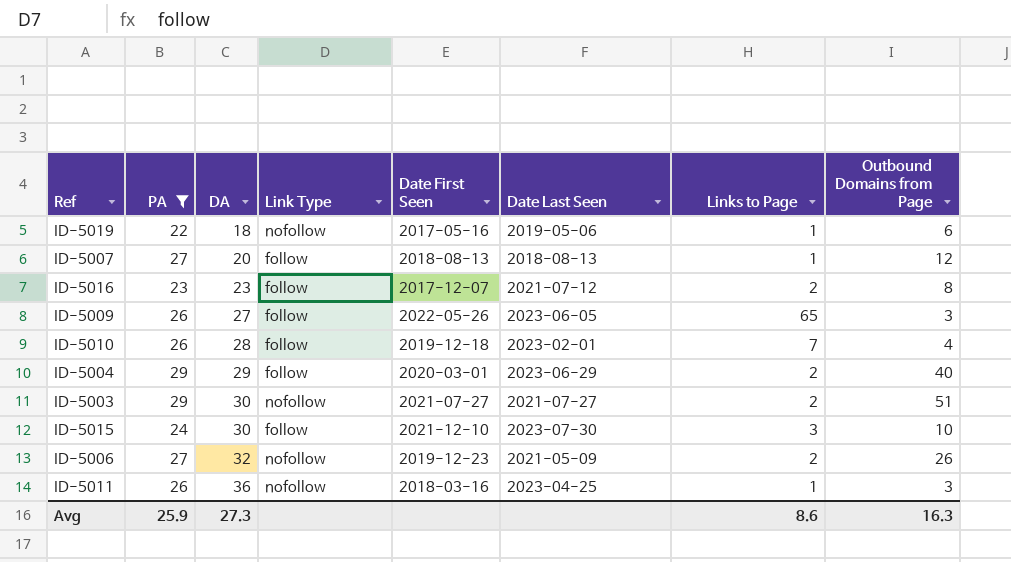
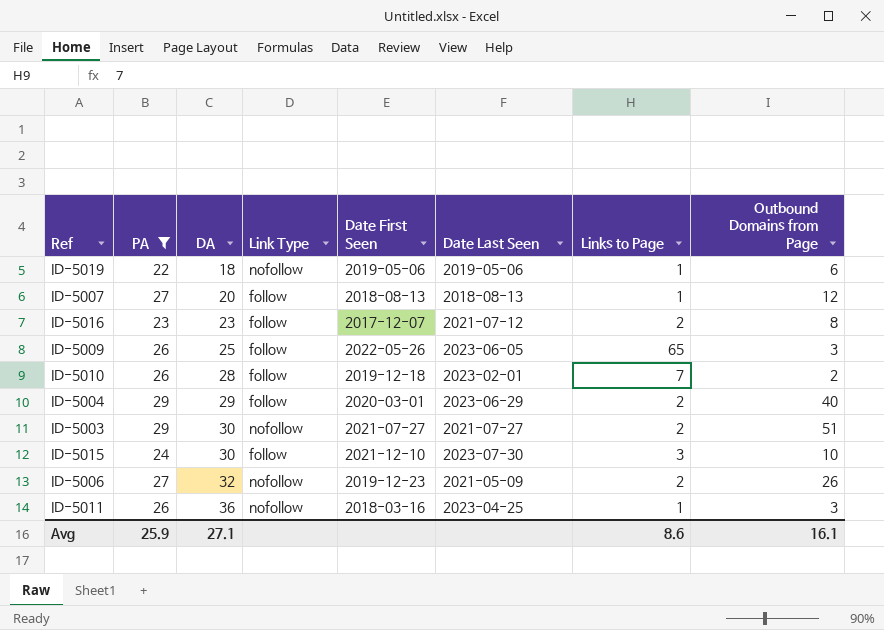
ID-5019 | Date First Seen: 2017-05-16 -> 2019-05-06
ID-5009 | DA: 27 -> 25
ID-5010 | Outbound Domains from Page: 4 -> 2
Avg | DA: 27.3 -> 27.1
Avg | Outbound Domains from Page: 16.3 -> 16.1

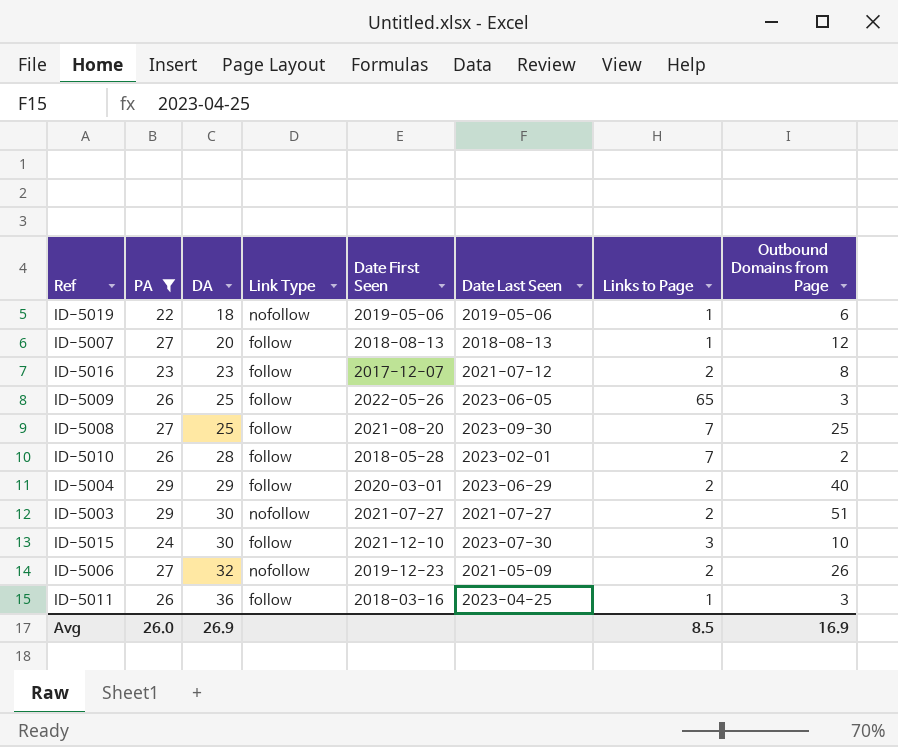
row ID-5008: none -> 27 | 25 | follow | 2021-08-20 | 2023-09-30 | 7 | 25
ID-5010 | Date First Seen: 2019-12-18 -> 2018-05-28
ID-5011 | Link Type: nofollow -> follow
Avg | PA: 25.9 -> 26.0
Avg | DA: 27.1 -> 26.9
Avg | Links to Page: 8.6 -> 8.5
Avg | Outbound Domains from Page: 16.1 -> 16.9

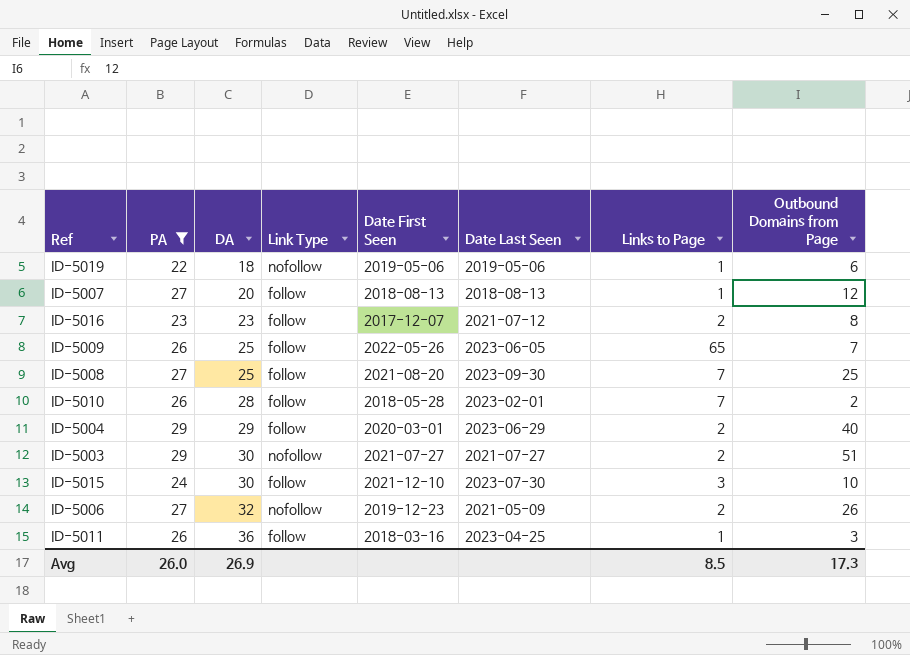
ID-5009 | Outbound Domains from Page: 3 -> 7
Avg | Outbound Domains from Page: 16.9 -> 17.3

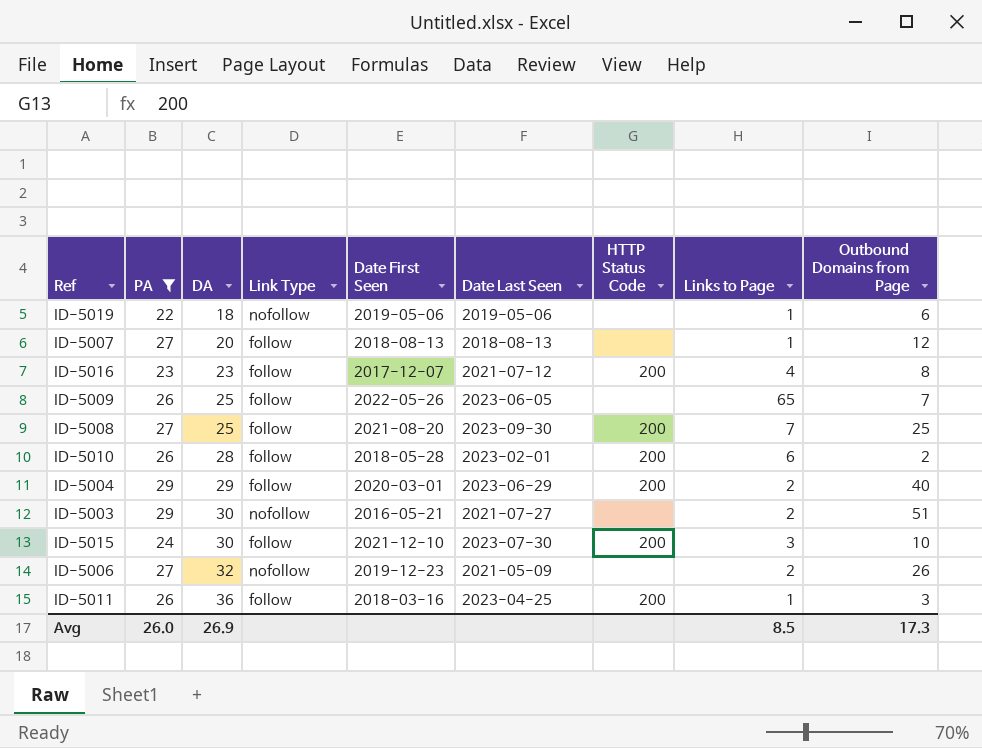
column HTTP Status Code | position: none -> 7
ID-5016 | Links to Page: 2 -> 4
ID-5010 | Links to Page: 7 -> 6
ID-5003 | Date First Seen: 2021-07-27 -> 2016-05-21

